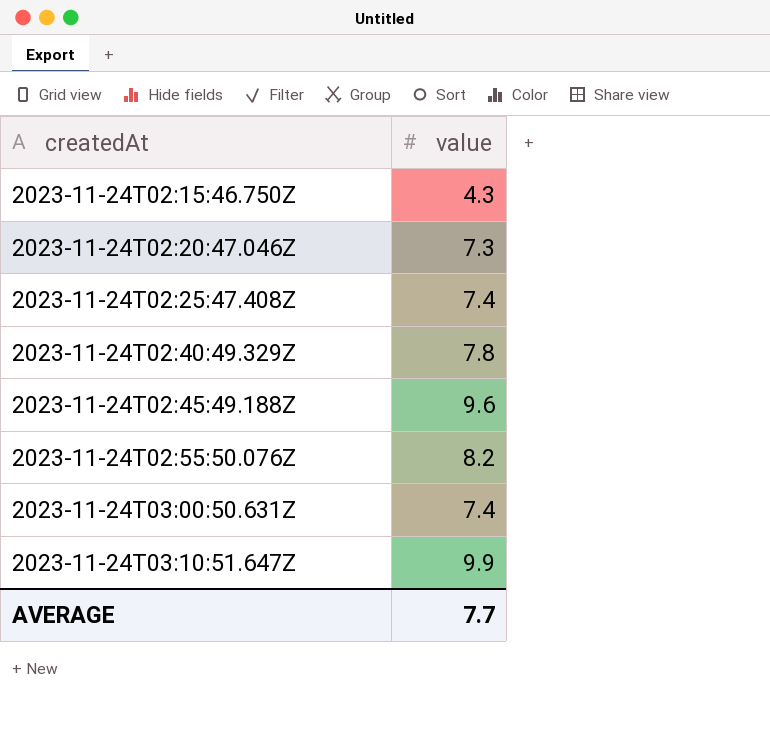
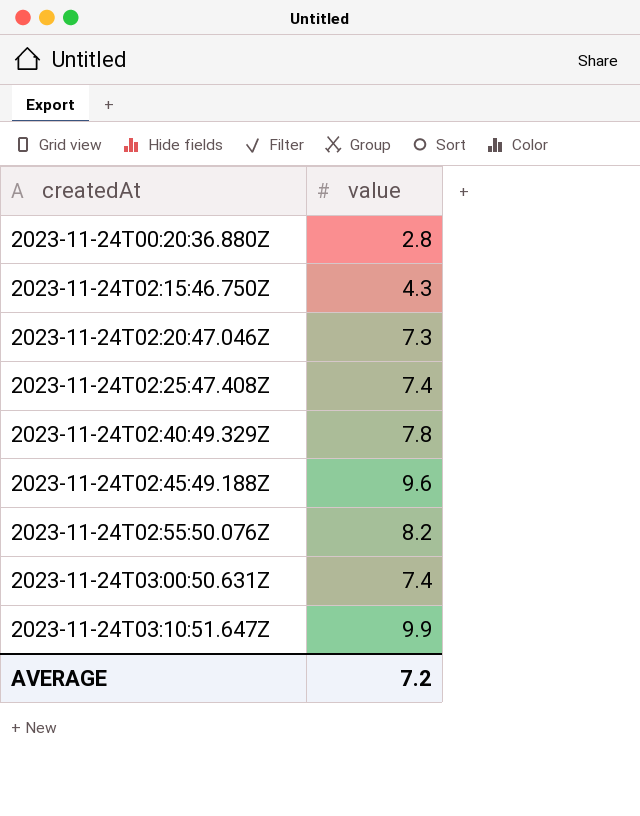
row 2023-11-24T00:20:36.880Z: none -> 2.8
AVERAGE | value: 7.7 -> 7.2

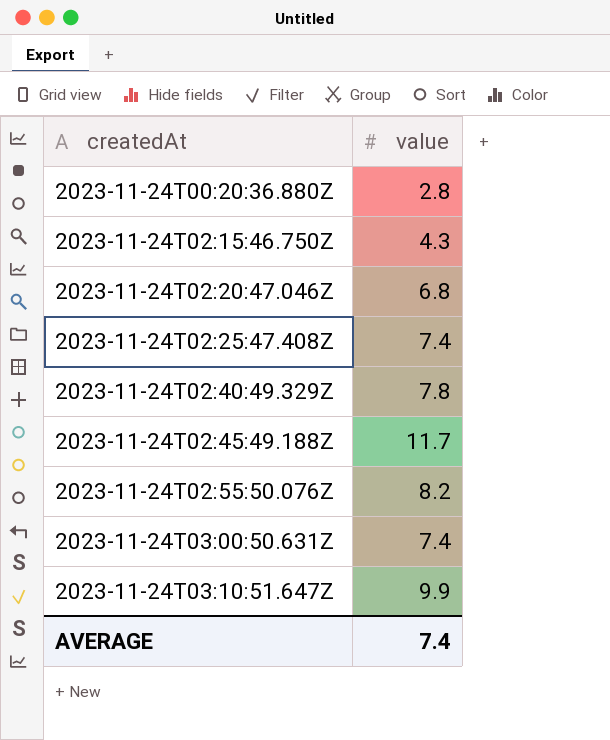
2023-11-24T02:20:47.046Z | value: 7.3 -> 6.8
2023-11-24T02:45:49.188Z | value: 9.6 -> 11.7
AVERAGE | value: 7.2 -> 7.4

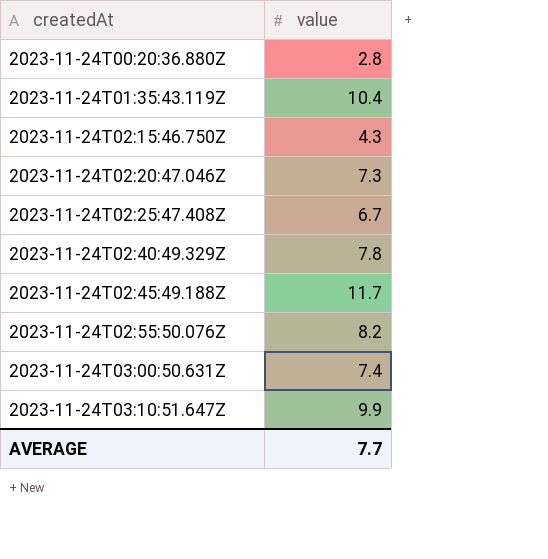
row 2023-11-24T01:35:43.119Z: none -> 10.4
2023-11-24T02:20:47.046Z | value: 6.8 -> 7.3
2023-11-24T02:25:47.408Z | value: 7.4 -> 6.7
AVERAGE | value: 7.4 -> 7.7

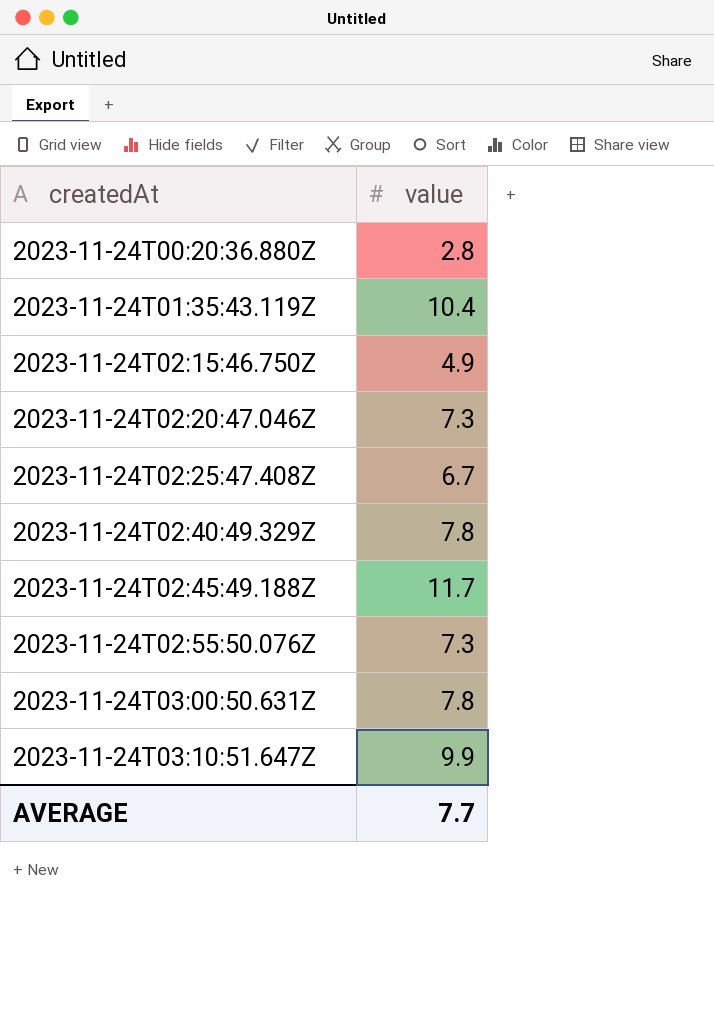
2023-11-24T02:15:46.750Z | value: 4.3 -> 4.9
2023-11-24T02:55:50.076Z | value: 8.2 -> 7.3
2023-11-24T03:00:50.631Z | value: 7.4 -> 7.8

